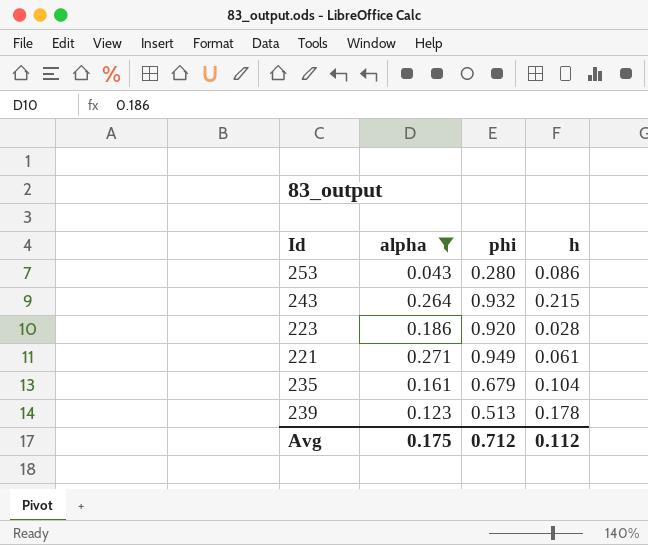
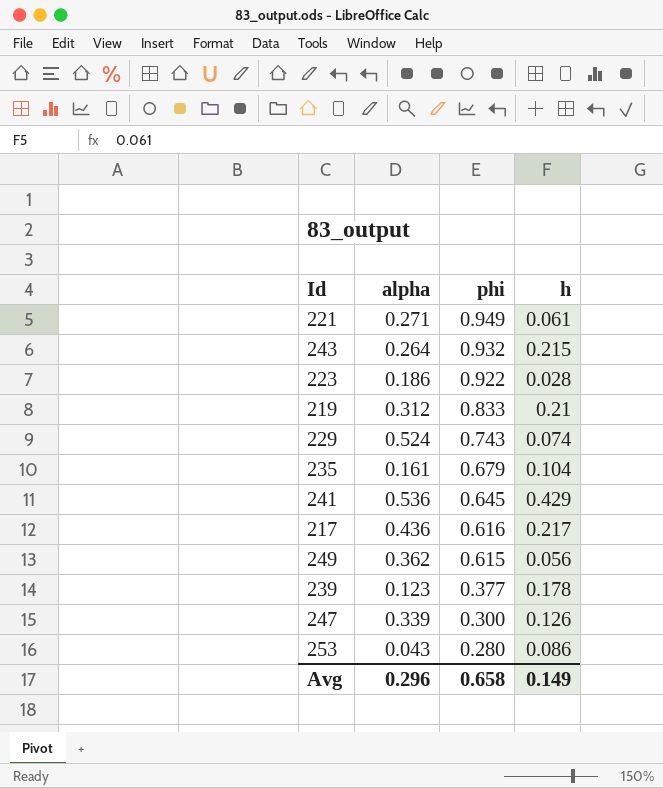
filter: alpha <= 0.271 -> none
row order: none -> phi descending
223 | phi: 0.920 -> 0.922
239 | phi: 0.513 -> 0.377
Avg | alpha: 0.175 -> 0.296
Avg | phi: 0.712 -> 0.658
Avg | h: 0.112 -> 0.149

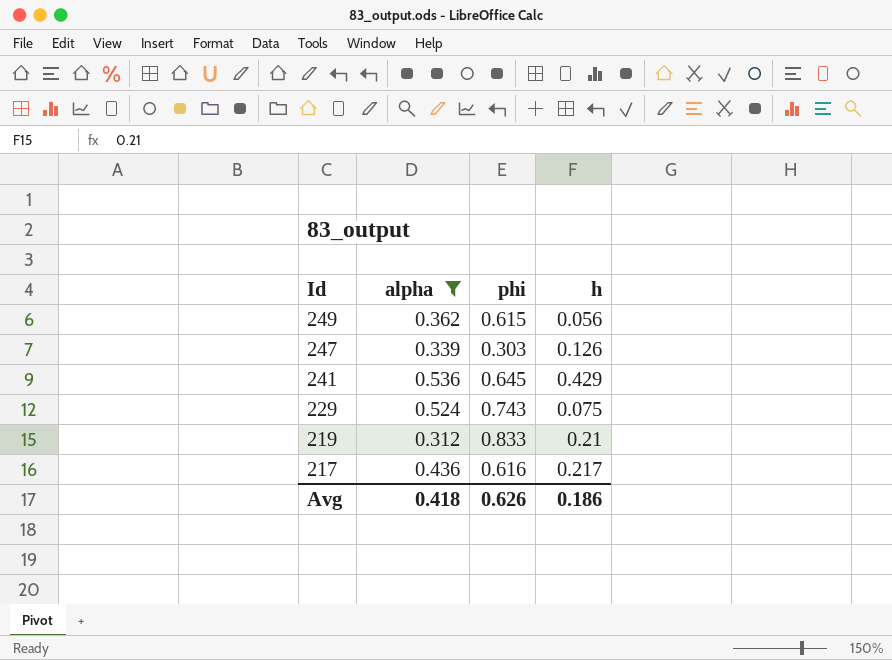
filter: none -> alpha >= 0.312
row order: phi descending -> Id descending
247 | phi: 0.300 -> 0.303
229 | h: 0.074 -> 0.075
Avg | alpha: 0.296 -> 0.418
Avg | phi: 0.658 -> 0.626
Avg | h: 0.149 -> 0.186

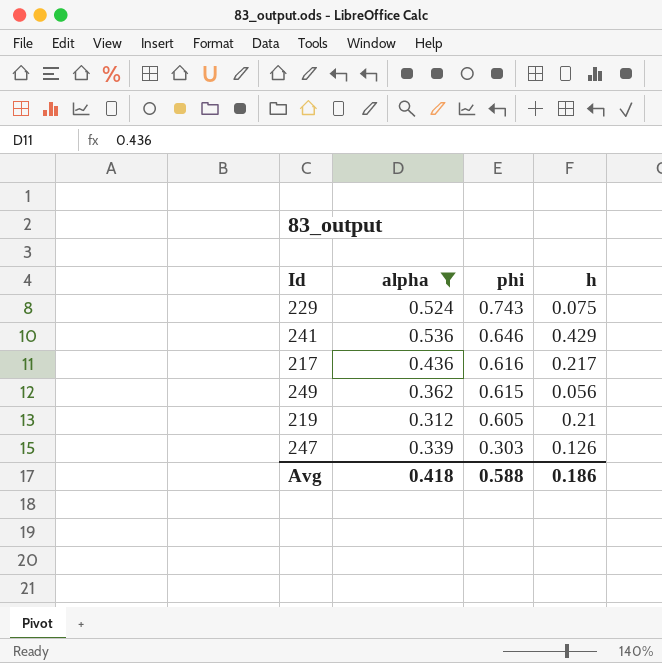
row order: Id descending -> phi descending
241 | phi: 0.645 -> 0.646
219 | phi: 0.833 -> 0.605
Avg | phi: 0.626 -> 0.588

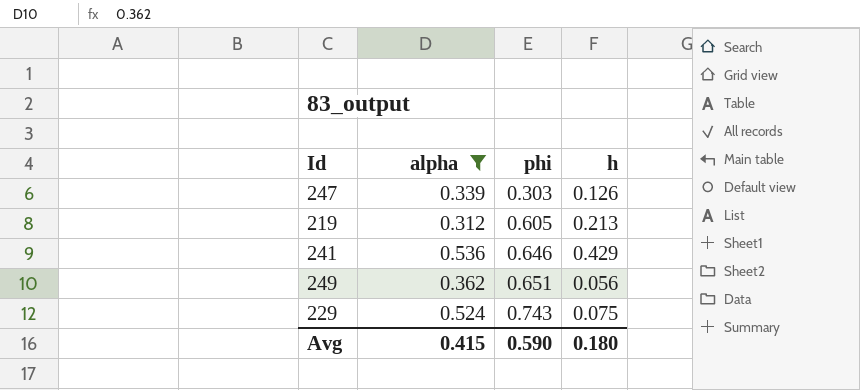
row order: phi descending -> phi ascending
row 217: 0.436 | 0.616 | 0.217 -> none
219 | h: 0.21 -> 0.213
249 | phi: 0.615 -> 0.651
Avg | alpha: 0.418 -> 0.415
Avg | phi: 0.588 -> 0.590
Avg | h: 0.186 -> 0.180

